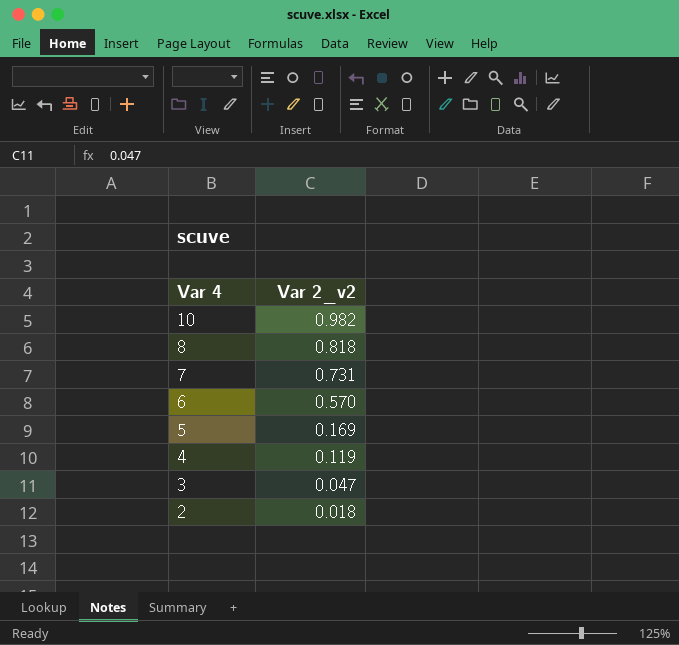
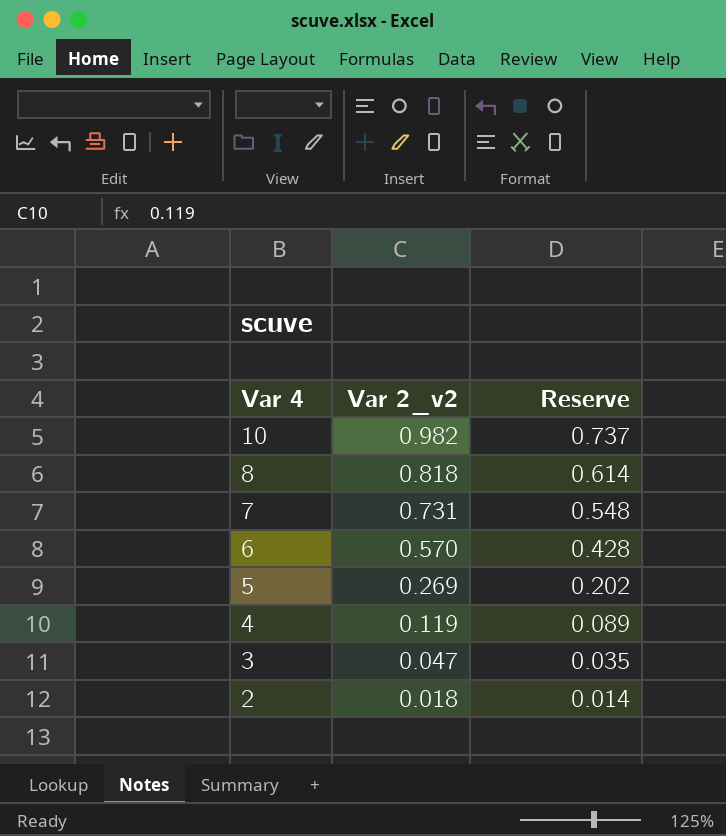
column Reserve | formula: none -> [Var 2_v2] * 0.75
5 | Var 2_v2: 0.169 -> 0.269

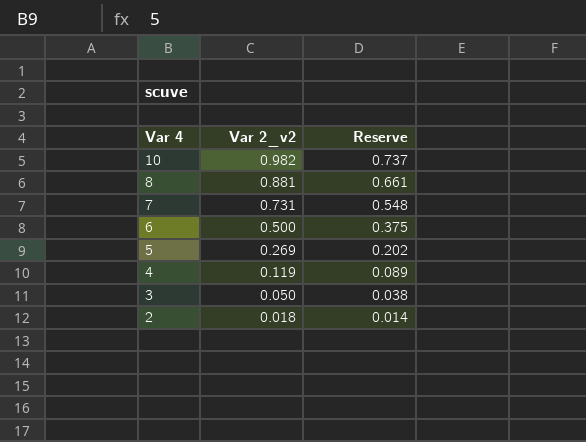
8 | Var 2_v2: 0.818 -> 0.881
8 | Reserve: 0.614 -> 0.661
6 | Var 2_v2: 0.570 -> 0.500
6 | Reserve: 0.428 -> 0.375
3 | Var 2_v2: 0.047 -> 0.050
3 | Reserve: 0.035 -> 0.038

